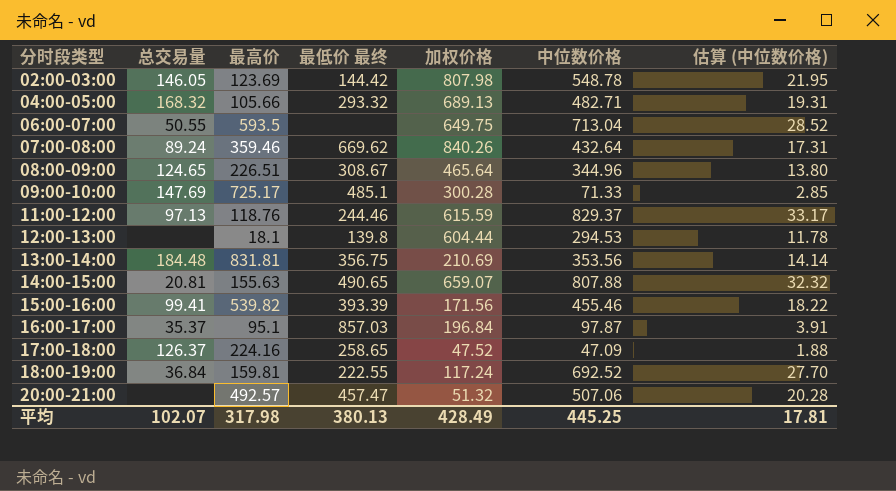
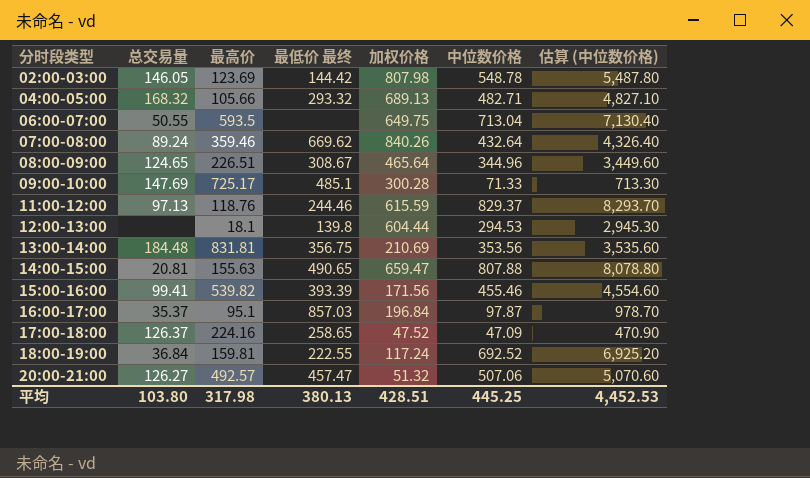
column 估算 (中位数价格) | formula: [中位数价格] * 0.04 -> [中位数价格] * 10
14:00-15:00 | 加权价格: 659.07 -> 659.47
20:00-21:00 | 总交易量: none -> 126.27
平均 | 总交易量: 102.07 -> 103.80
平均 | 加权价格: 428.49 -> 428.51
平均 | 估算 (中位数价格): 17.81 -> 4,452.53

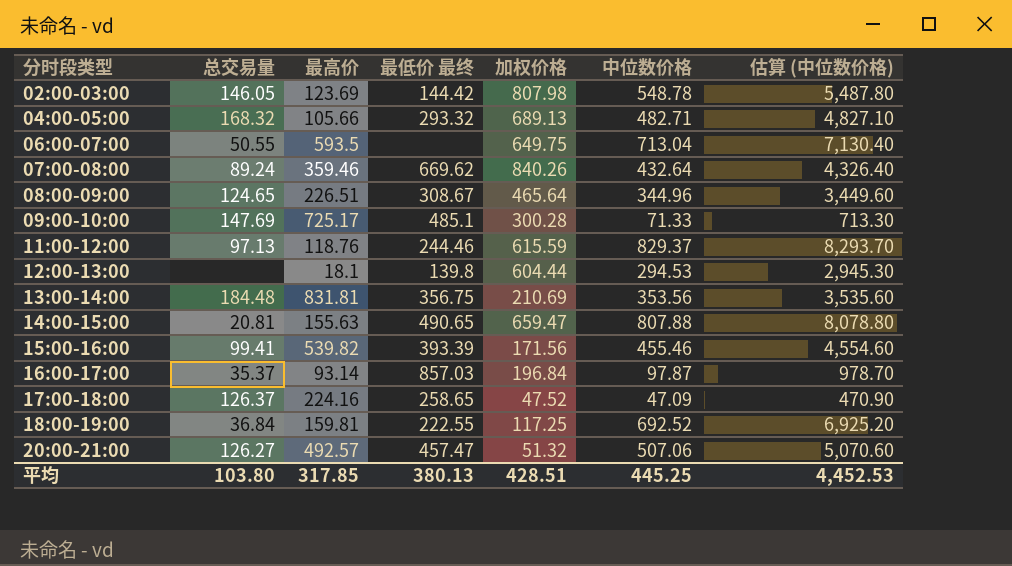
16:00-17:00 | 最高价: 95.1 -> 93.14
18:00-19:00 | 加权价格: 117.24 -> 117.25
平均 | 最高价: 317.98 -> 317.85

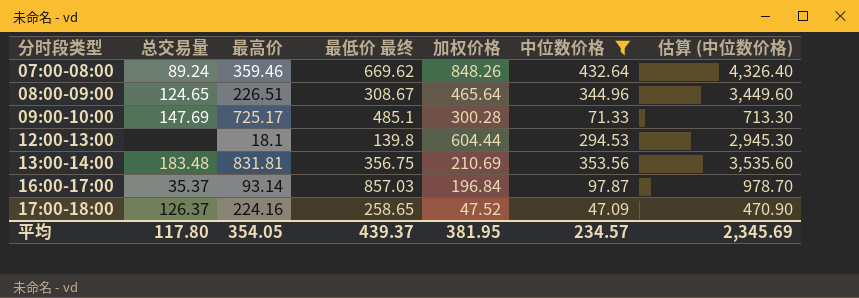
filter: none -> 中位数价格 <= 432.64
07:00-08:00 | 加权价格: 840.26 -> 848.26
13:00-14:00 | 总交易量: 184.48 -> 183.48
平均 | 总交易量: 103.80 -> 117.80
平均 | 最高价: 317.85 -> 354.05
平均 | 最低价 最终: 380.13 -> 439.37
平均 | 加权价格: 428.51 -> 381.95
平均 | 中位数价格: 445.25 -> 234.57
平均 | 估算 (中位数价格): 4,452.53 -> 2,345.69

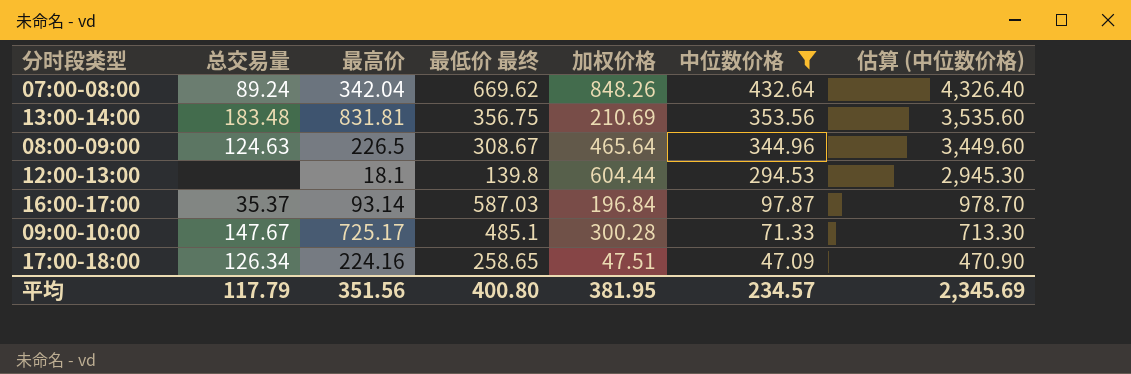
row order: 分时段类型 ascending -> 中位数价格 descending
07:00-08:00 | 最高价: 359.46 -> 342.04
08:00-09:00 | 总交易量: 124.65 -> 124.63
08:00-09:00 | 最高价: 226.51 -> 226.5
16:00-17:00 | 最低价 最终: 857.03 -> 587.03
09:00-10:00 | 总交易量: 147.69 -> 147.67
17:00-18:00 | 总交易量: 126.37 -> 126.34
17:00-18:00 | 加权价格: 47.52 -> 47.51
平均 | 总交易量: 117.80 -> 117.79
平均 | 最高价: 354.05 -> 351.56
平均 | 最低价 最终: 439.37 -> 400.80

